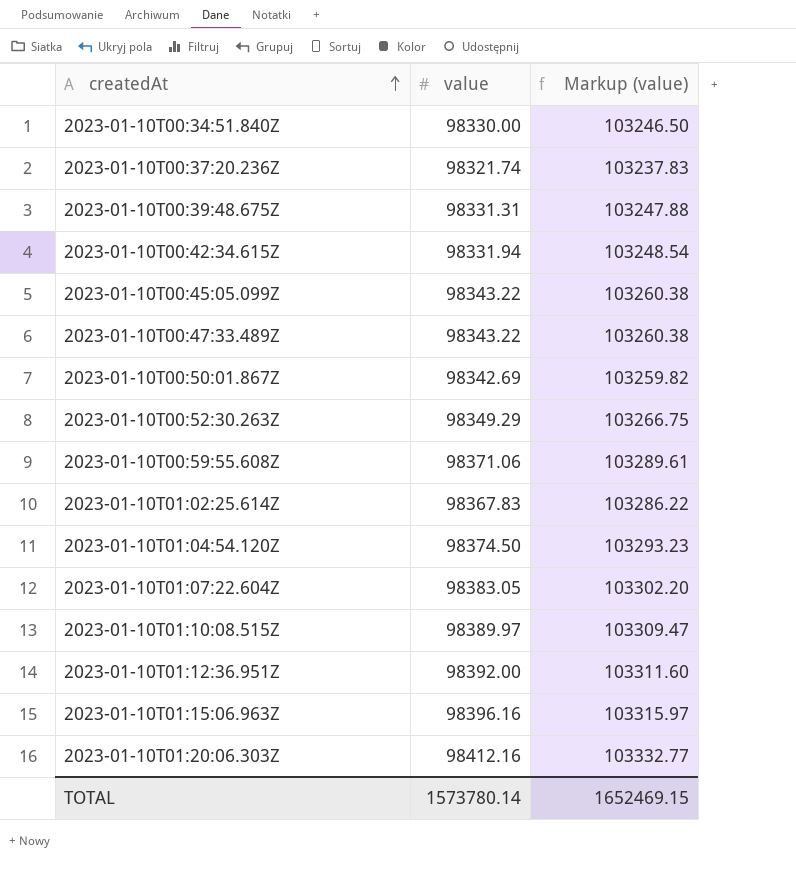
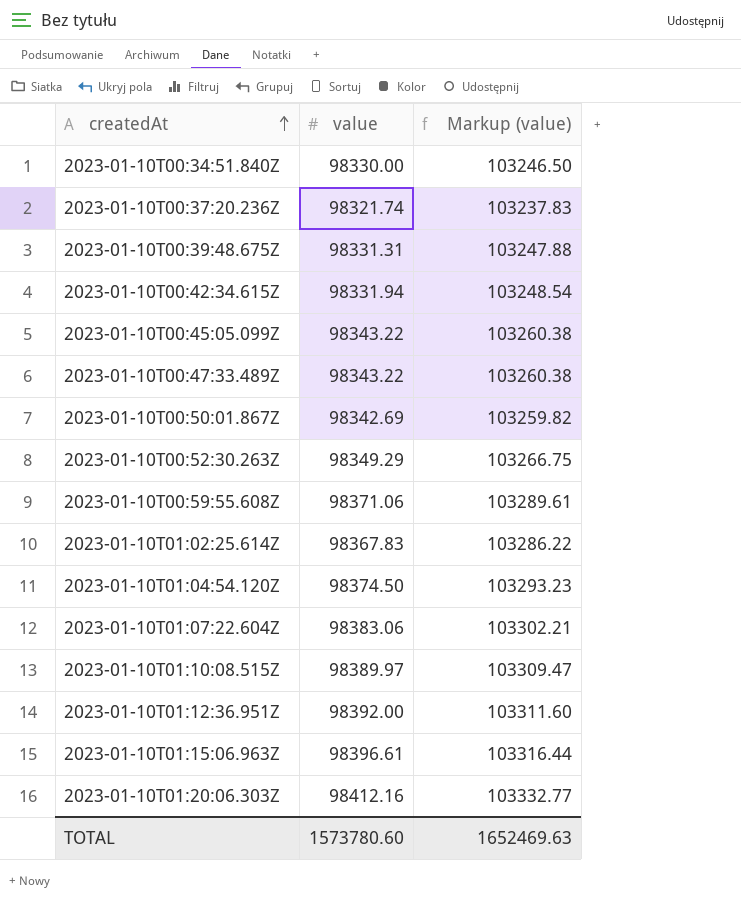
2023-01-10T01:07:22.604Z | value: 98383.05 -> 98383.06
2023-01-10T01:07:22.604Z | Markup (value): 103302.20 -> 103302.21
2023-01-10T01:15:06.963Z | value: 98396.16 -> 98396.61
2023-01-10T01:15:06.963Z | Markup (value): 103315.97 -> 103316.44
TOTAL | value: 1573780.14 -> 1573780.60
TOTAL | Markup (value): 1652469.15 -> 1652469.63

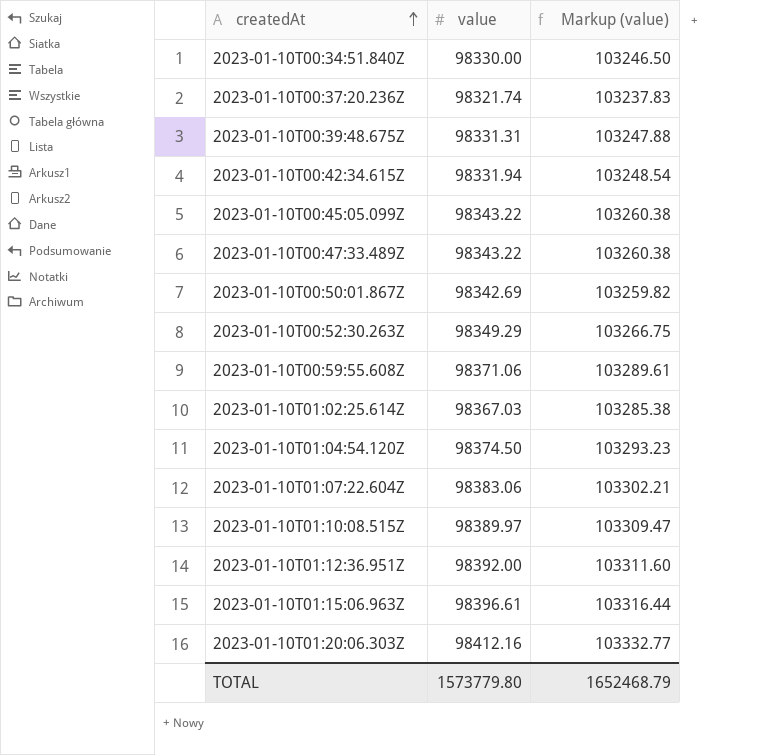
2023-01-10T01:02:25.614Z | value: 98367.83 -> 98367.03
2023-01-10T01:02:25.614Z | Markup (value): 103286.22 -> 103285.38
TOTAL | value: 1573780.60 -> 1573779.80
TOTAL | Markup (value): 1652469.63 -> 1652468.79

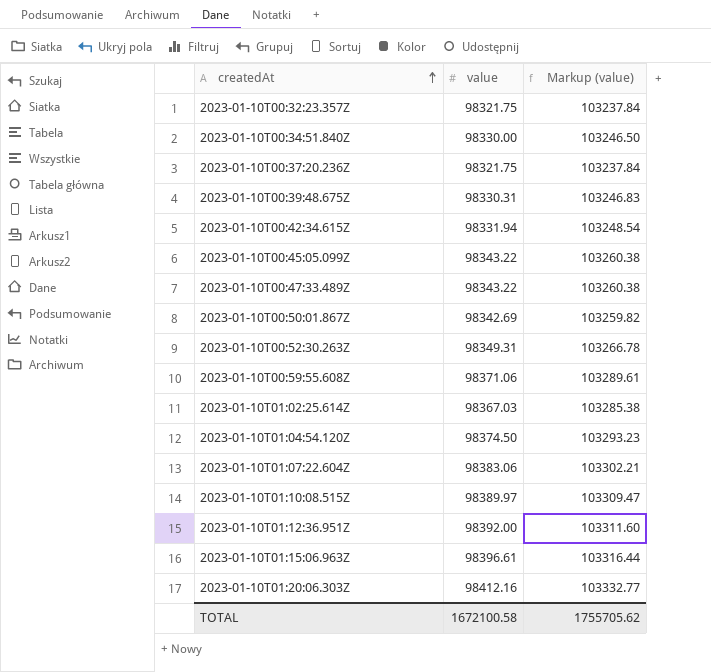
row 2023-01-10T00:32:23.357Z: none -> 98321.75 | 103237.84
2023-01-10T00:37:20.236Z | value: 98321.74 -> 98321.75
2023-01-10T00:37:20.236Z | Markup (value): 103237.83 -> 103237.84
2023-01-10T00:39:48.675Z | value: 98331.31 -> 98330.31
2023-01-10T00:39:48.675Z | Markup (value): 103247.88 -> 103246.83
2023-01-10T00:52:30.263Z | value: 98349.29 -> 98349.31
2023-01-10T00:52:30.263Z | Markup (value): 103266.75 -> 103266.78
TOTAL | value: 1573779.80 -> 1672100.58
TOTAL | Markup (value): 1652468.79 -> 1755705.62

